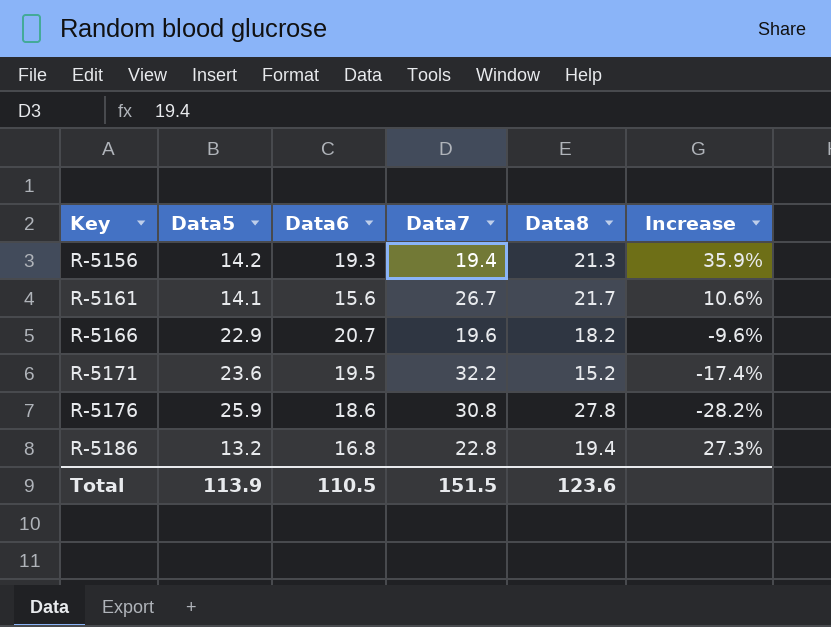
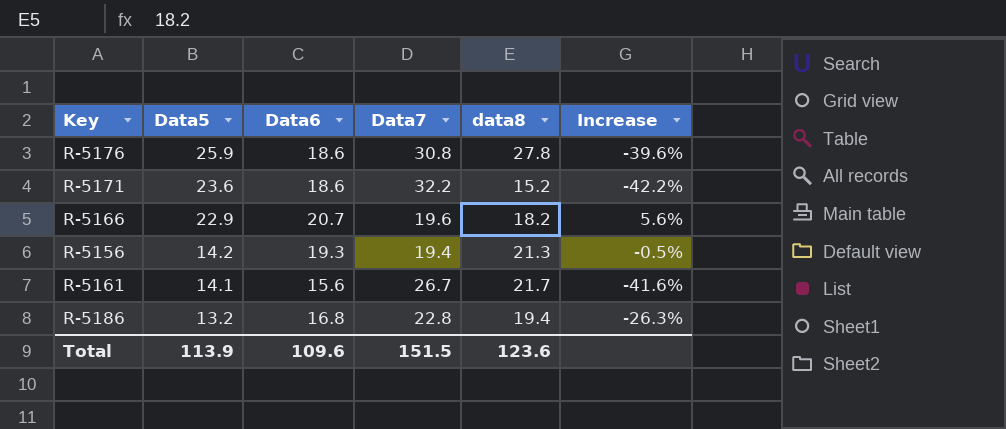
row order: Key ascending -> Data5 descending
column name: Data8 -> data8
column Increase | formula: ([Data6] - [Data5]) / [Data5] -> ([Data6] - [Data7]) / [Data7]
R-5171 | Data6: 19.5 -> 18.6
Total | Data6: 110.5 -> 109.6

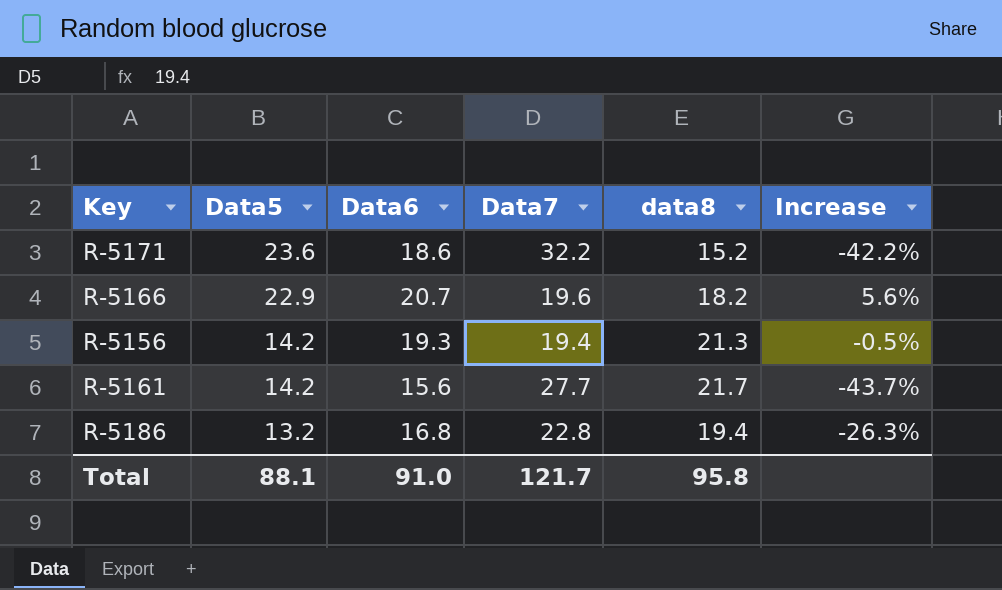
row R-5176: 25.9 | 18.6 | 30.8 | 27.8 | -39.6% -> none
R-5161 | Data5: 14.1 -> 14.2
R-5161 | Data7: 26.7 -> 27.7
R-5161 | Increase: -41.6% -> -43.7%
Total | Data5: 113.9 -> 88.1
Total | Data6: 109.6 -> 91.0
Total | Data7: 151.5 -> 121.7
Total | data8: 123.6 -> 95.8

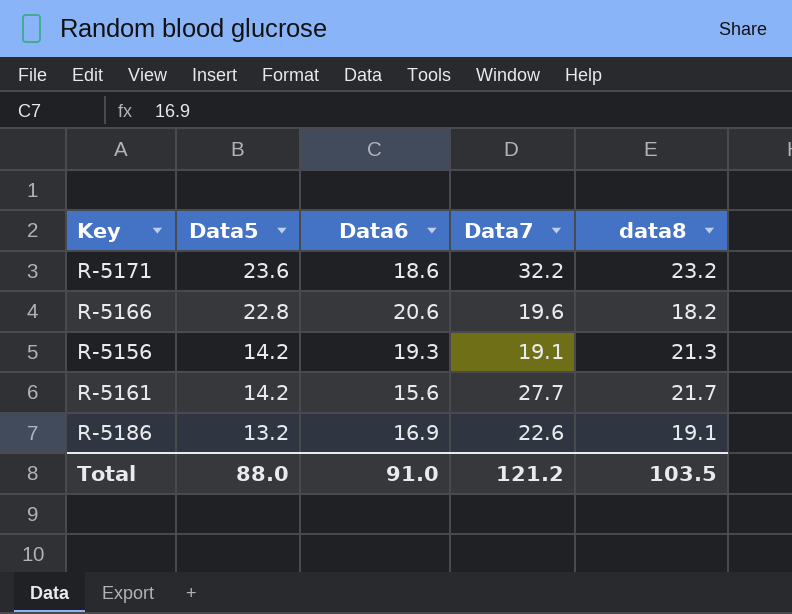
column Increase | formula: ([Data6] - [Data7]) / [Data7] -> none
R-5171 | data8: 15.2 -> 23.2
R-5166 | Data5: 22.9 -> 22.8
R-5166 | Data6: 20.7 -> 20.6
R-5156 | Data7: 19.4 -> 19.1
R-5186 | Data6: 16.8 -> 16.9
R-5186 | Data7: 22.8 -> 22.6
R-5186 | data8: 19.4 -> 19.1
Total | Data5: 88.1 -> 88.0
Total | Data7: 121.7 -> 121.2
Total | data8: 95.8 -> 103.5

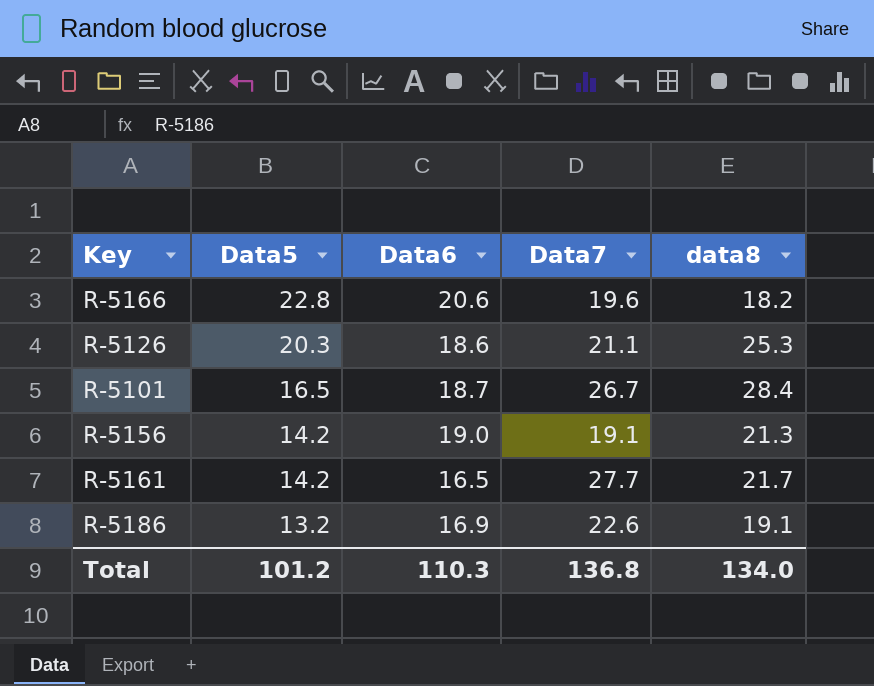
row R-5171: 23.6 | 18.6 | 32.2 | 23.2 -> none
row R-5126: none -> 20.3 | 18.6 | 21.1 | 25.3
row R-5101: none -> 16.5 | 18.7 | 26.7 | 28.4
R-5156 | Data6: 19.3 -> 19.0
R-5161 | Data6: 15.6 -> 16.5
Total | Data5: 88.0 -> 101.2
Total | Data6: 91.0 -> 110.3
Total | Data7: 121.2 -> 136.8
Total | data8: 103.5 -> 134.0

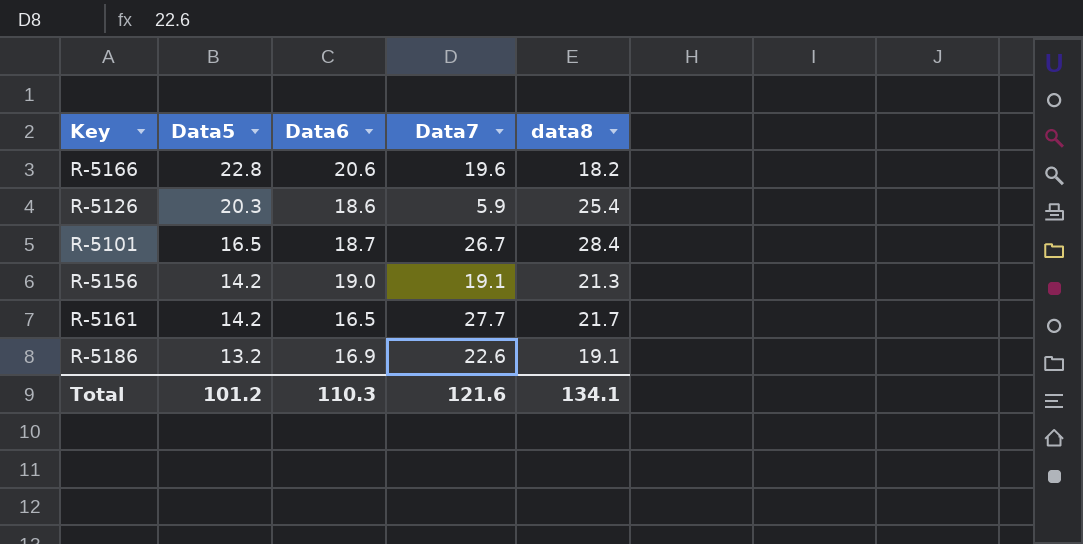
R-5126 | Data7: 21.1 -> 5.9
R-5126 | data8: 25.3 -> 25.4
Total | Data7: 136.8 -> 121.6
Total | data8: 134.0 -> 134.1

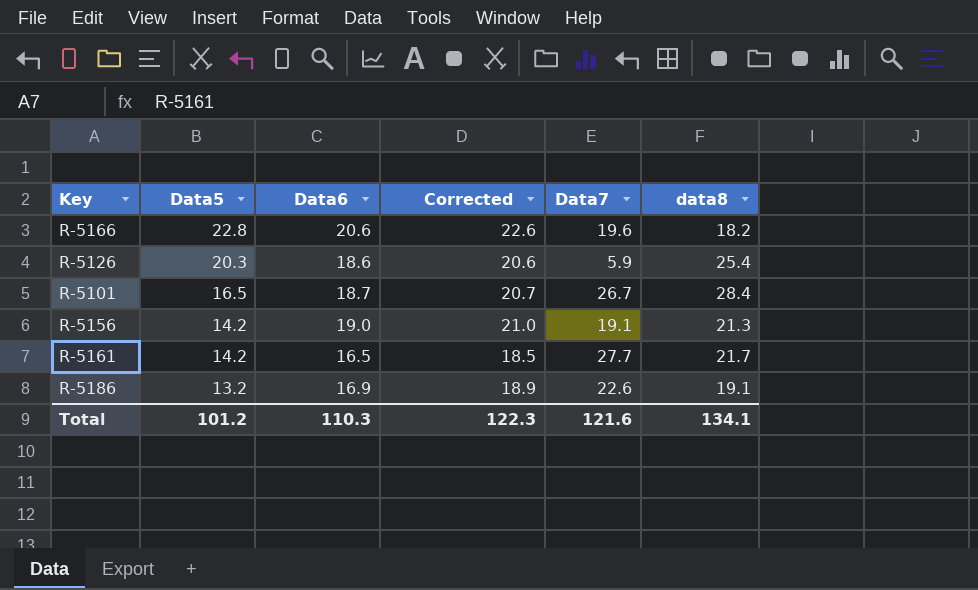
column Corrected | formula: none -> [Data6] + 2

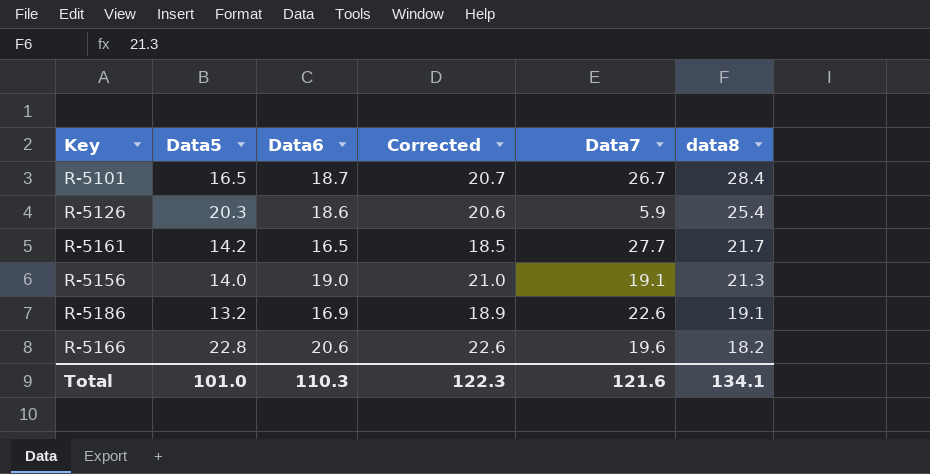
row order: Data5 descending -> data8 descending
R-5156 | Data5: 14.2 -> 14.0
Total | Data5: 101.2 -> 101.0

